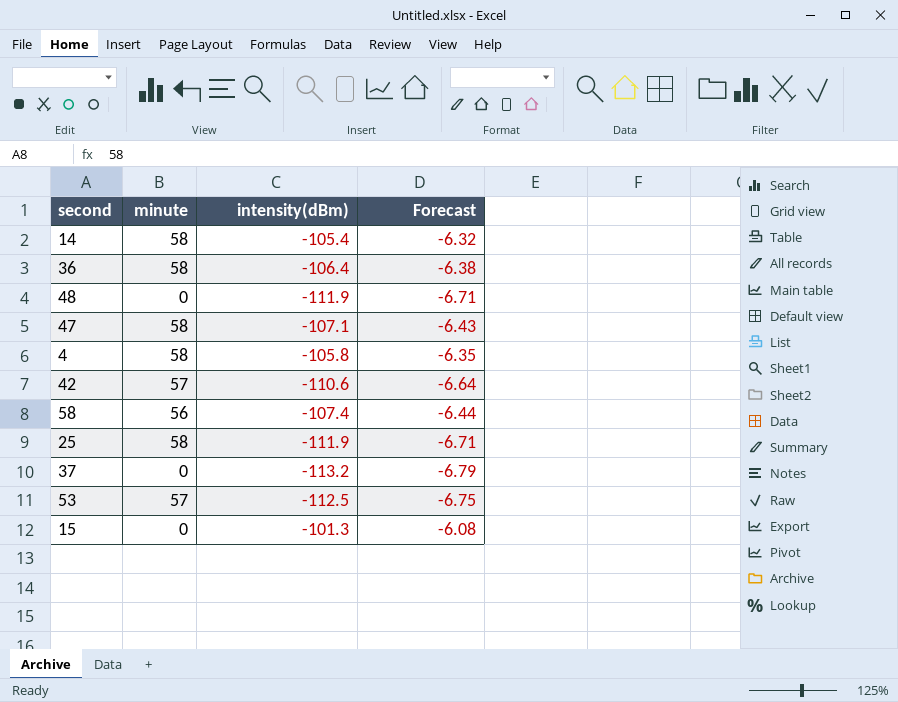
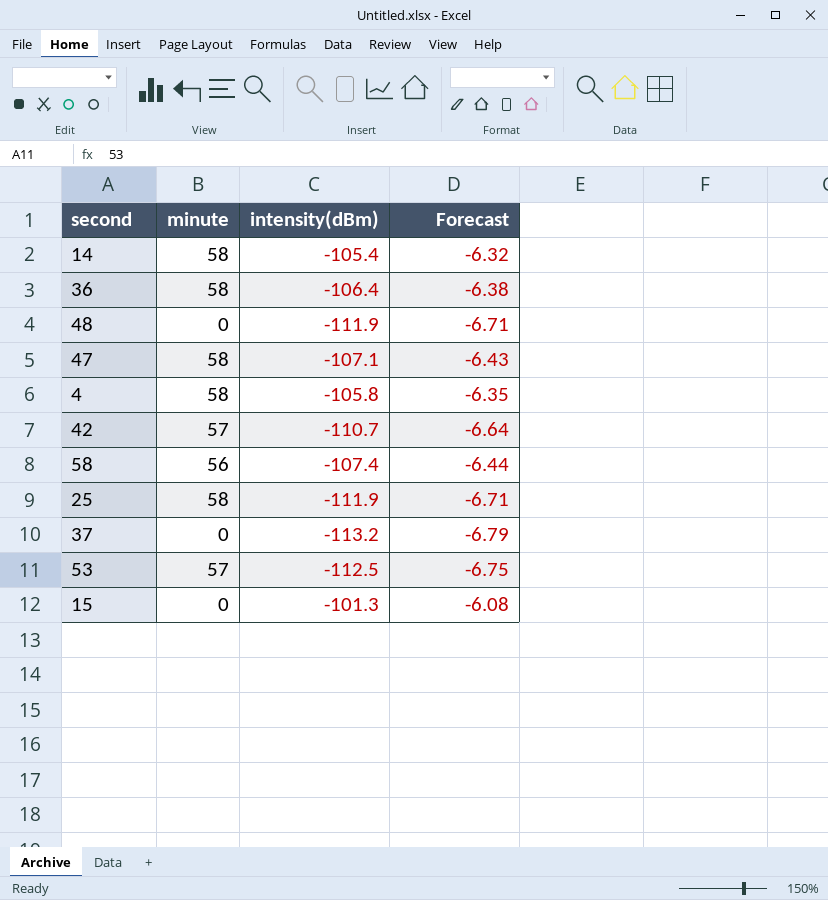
42 | intensity(dBm): -110.6 -> -110.7

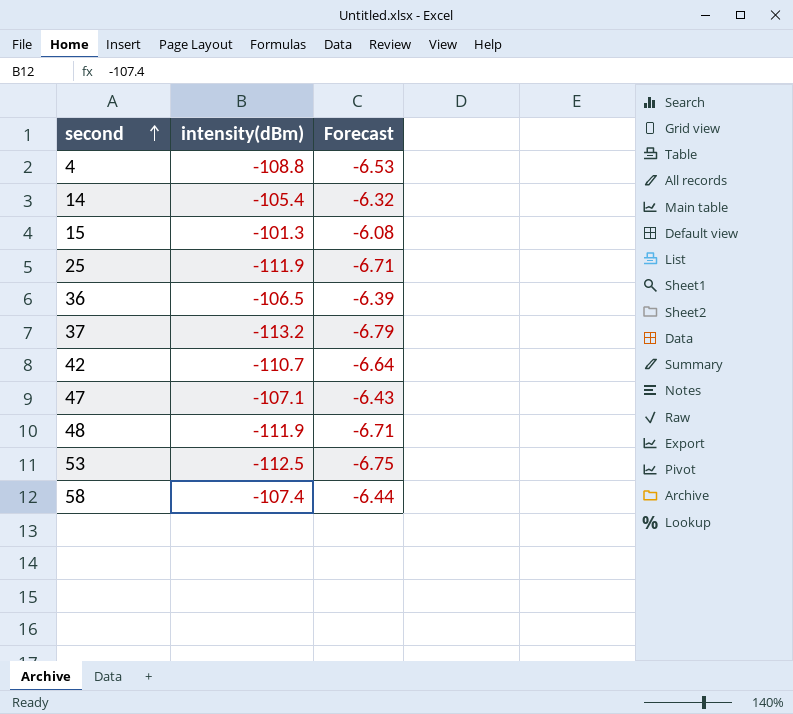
row order: none -> second ascending
column minute | position: 2 -> none
4 | intensity(dBm): -105.8 -> -108.8
4 | Forecast: -6.35 -> -6.53
36 | intensity(dBm): -106.4 -> -106.5
36 | Forecast: -6.38 -> -6.39

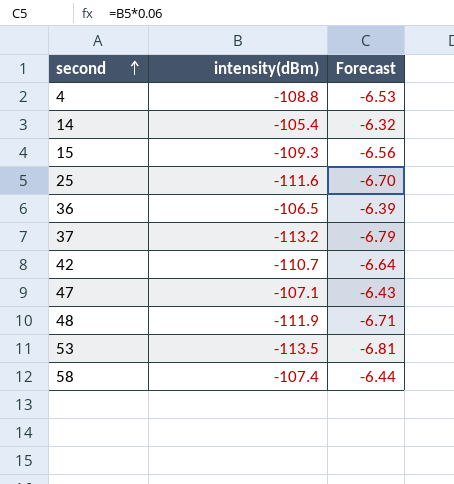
15 | intensity(dBm): -101.3 -> -109.3
15 | Forecast: -6.08 -> -6.56
25 | intensity(dBm): -111.9 -> -111.6
25 | Forecast: -6.71 -> -6.70
53 | intensity(dBm): -112.5 -> -113.5
53 | Forecast: -6.75 -> -6.81

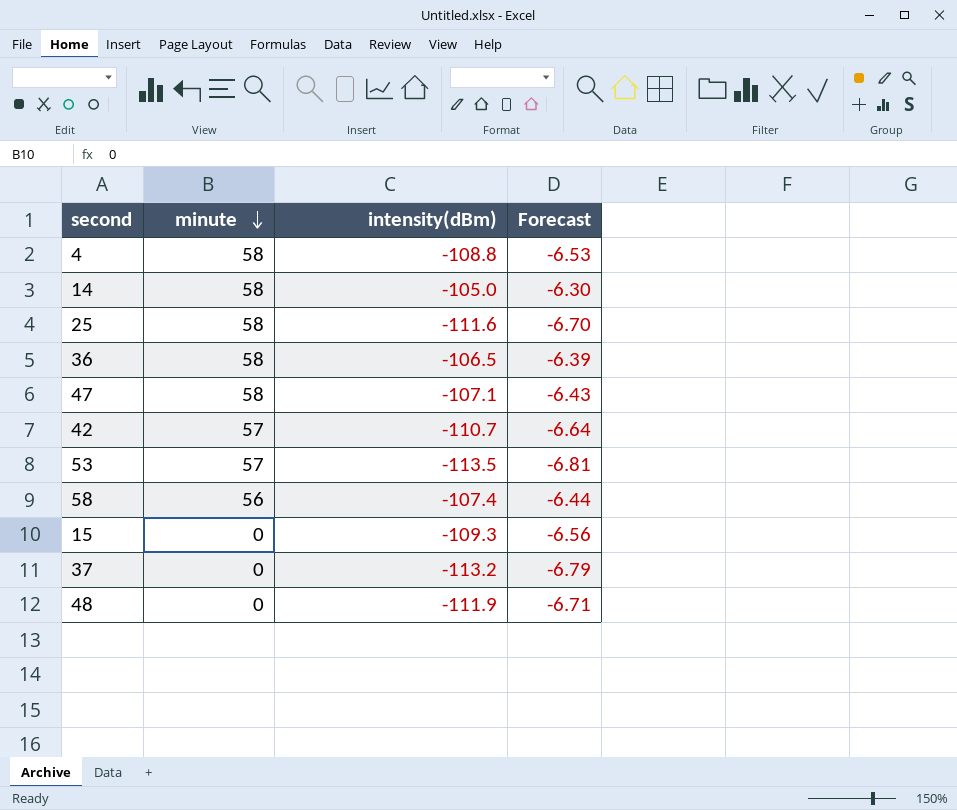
row order: second ascending -> minute descending
column minute | position: none -> 2
14 | intensity(dBm): -105.4 -> -105.0
14 | Forecast: -6.32 -> -6.30

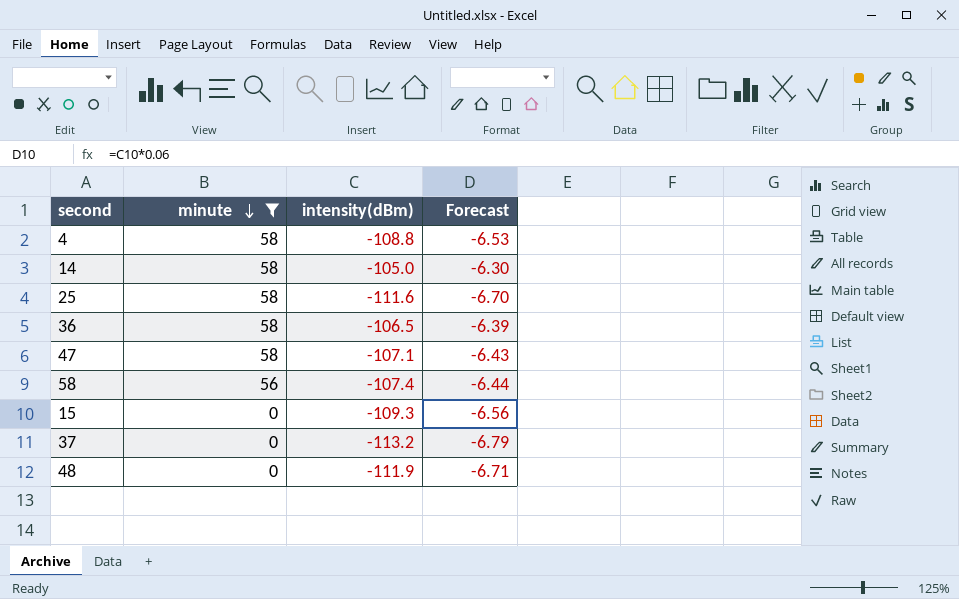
filter: none -> minute != 57

